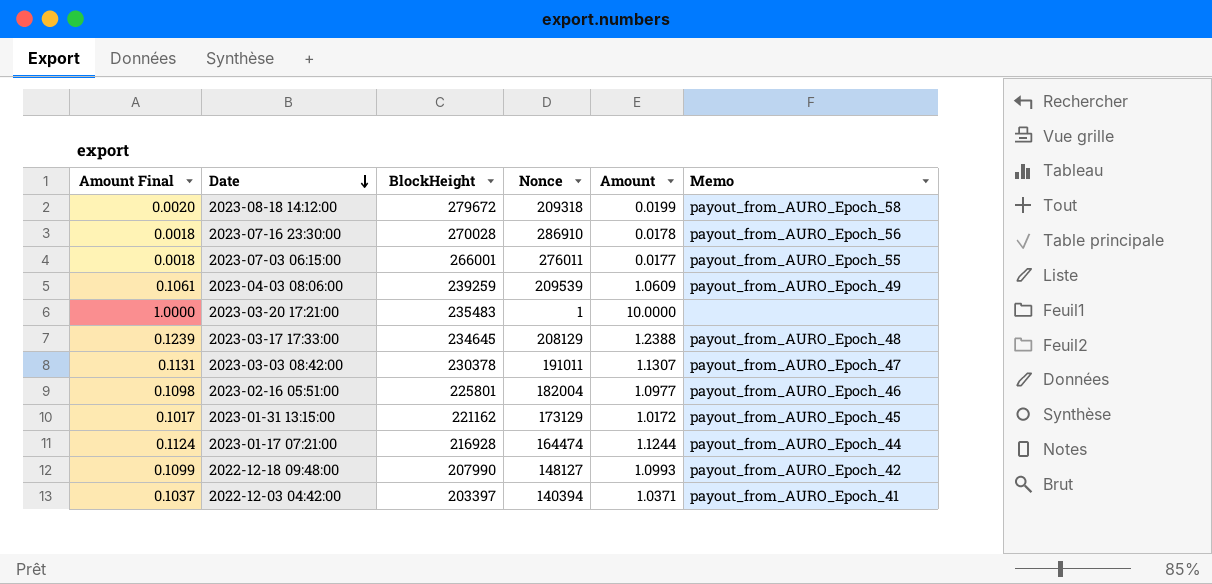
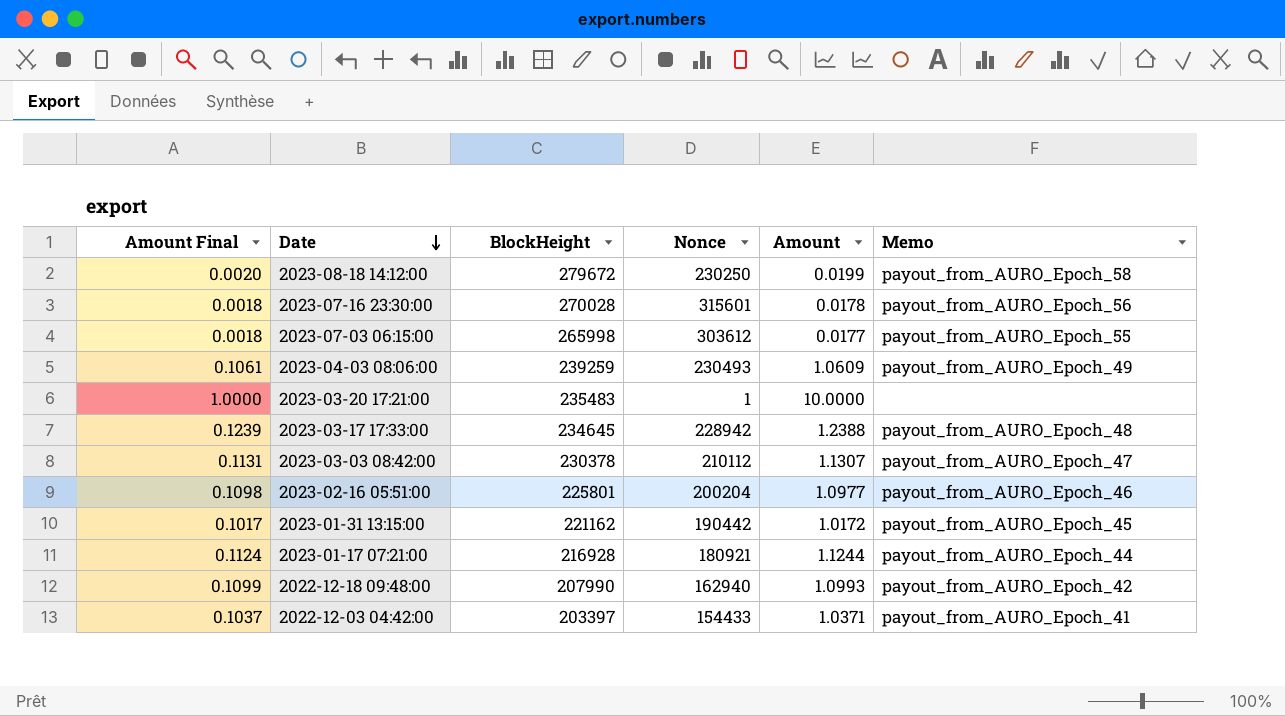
2023-08-18 14:12:00 | Nonce: 209318 -> 230250
2023-07-16 23:30:00 | Nonce: 286910 -> 315601
2023-07-03 06:15:00 | BlockHeight: 266001 -> 265998
2023-07-03 06:15:00 | Nonce: 276011 -> 303612
2023-04-03 08:06:00 | Nonce: 209539 -> 230493
2023-03-17 17:33:00 | Nonce: 208129 -> 228942
2023-03-03 08:42:00 | Nonce: 191011 -> 210112
2023-02-16 05:51:00 | Nonce: 182004 -> 200204
2023-01-31 13:15:00 | Nonce: 173129 -> 190442
2023-01-17 07:21:00 | Nonce: 164474 -> 180921
2022-12-18 09:48:00 | Nonce: 148127 -> 162940
2022-12-03 04:42:00 | Nonce: 140394 -> 154433

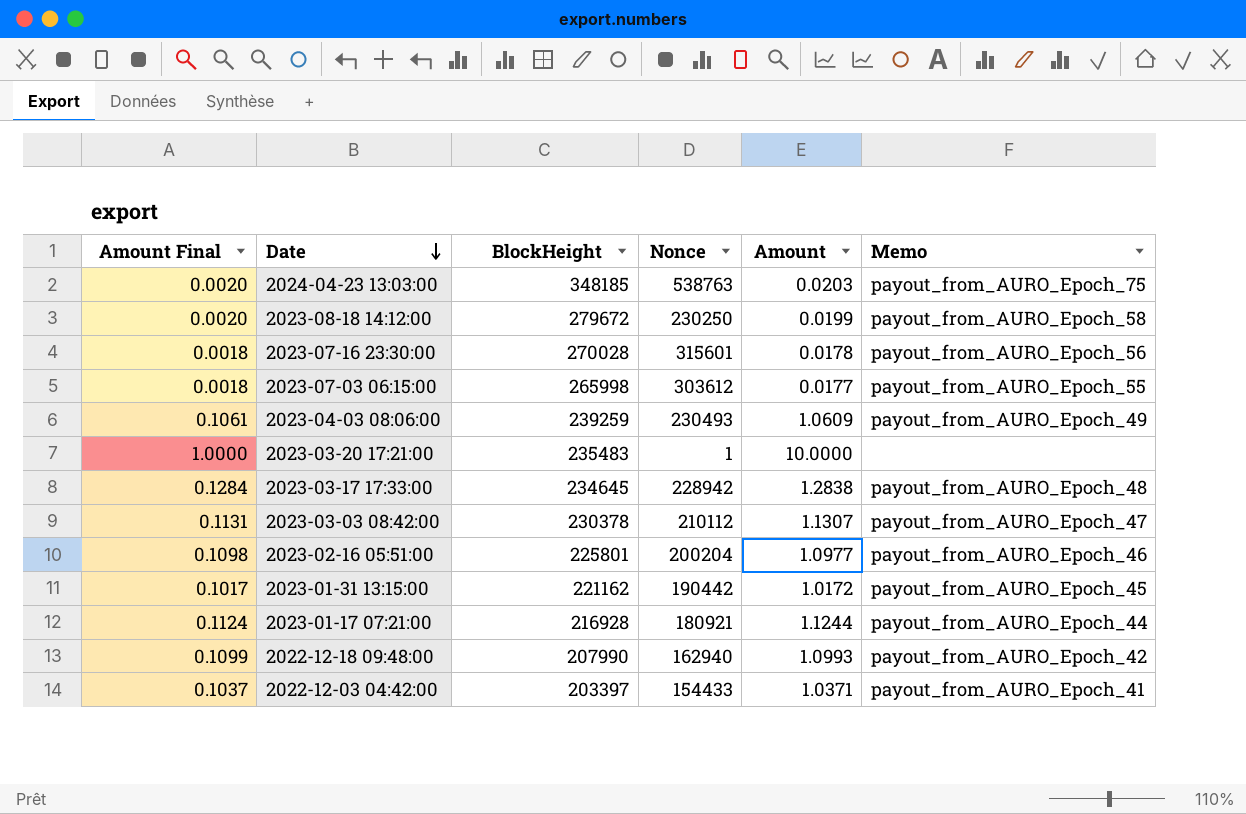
row 2024-04-23 13:03:00: none -> 0.0020 | 348185 | 538763 | 0.0203 | payout_from_AURO_Epoch_75
2023-03-17 17:33:00 | Amount Final: 0.1239 -> 0.1284
2023-03-17 17:33:00 | Amount: 1.2388 -> 1.2838

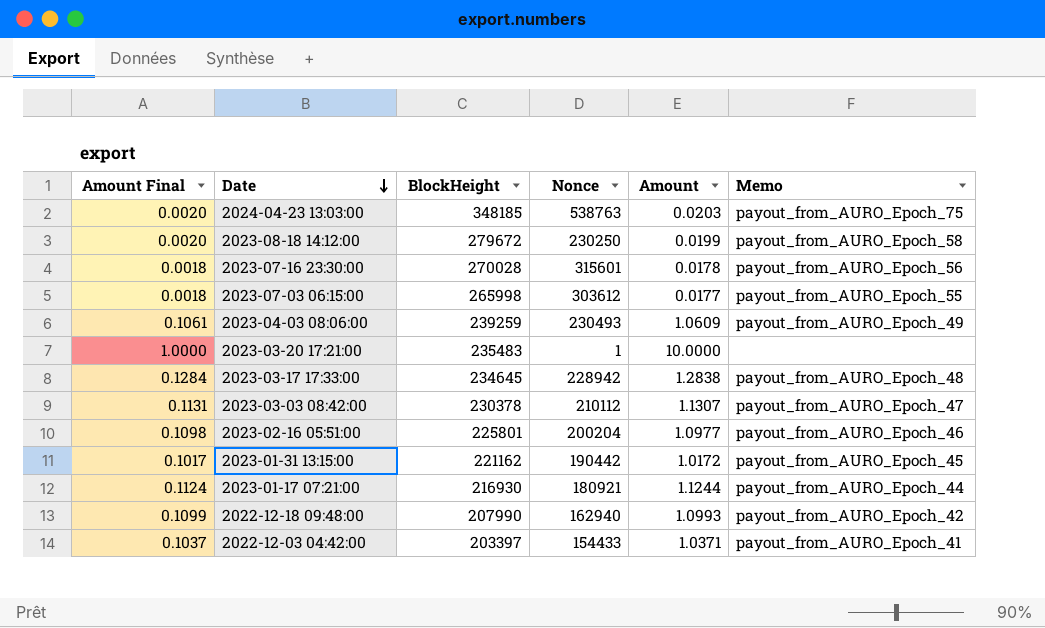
2023-01-17 07:21:00 | BlockHeight: 216928 -> 216930

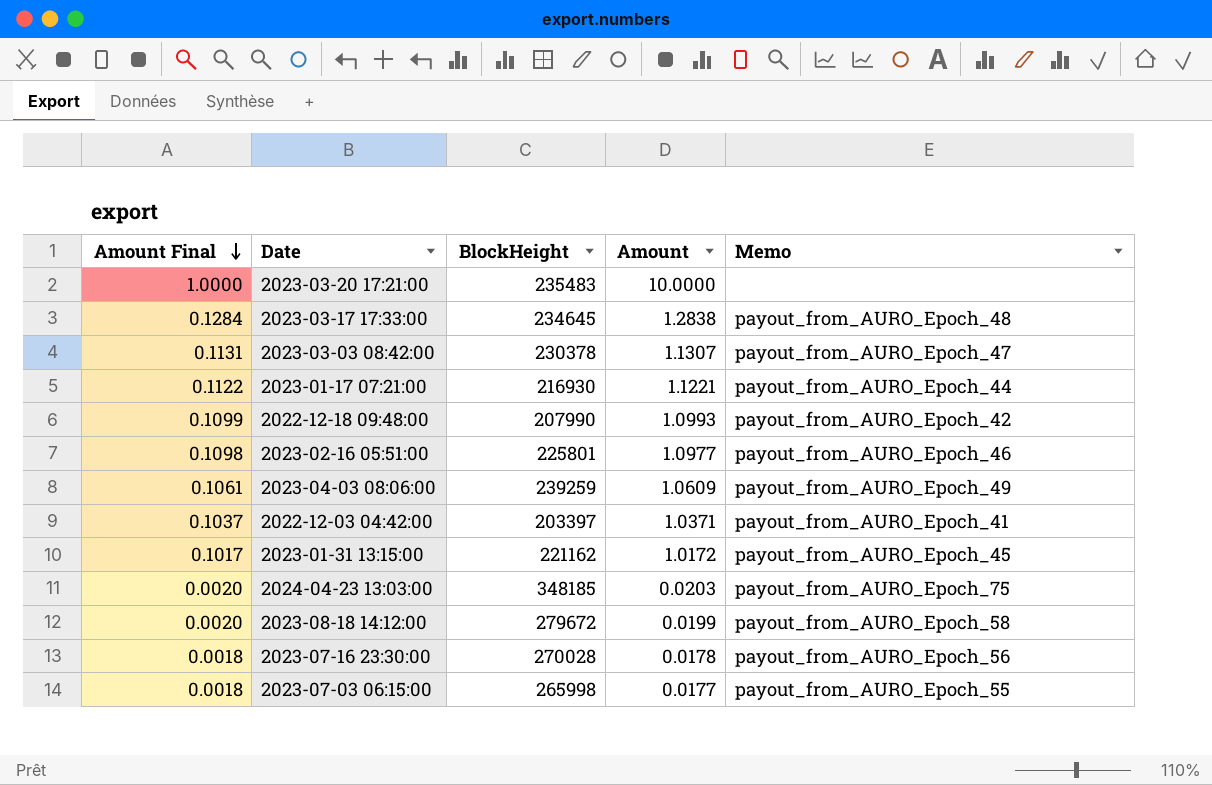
row order: Date descending -> Amount Final descending
column Nonce | position: 4 -> none
2023-01-17 07:21:00 | Amount Final: 0.1124 -> 0.1122
2023-01-17 07:21:00 | Amount: 1.1244 -> 1.1221

